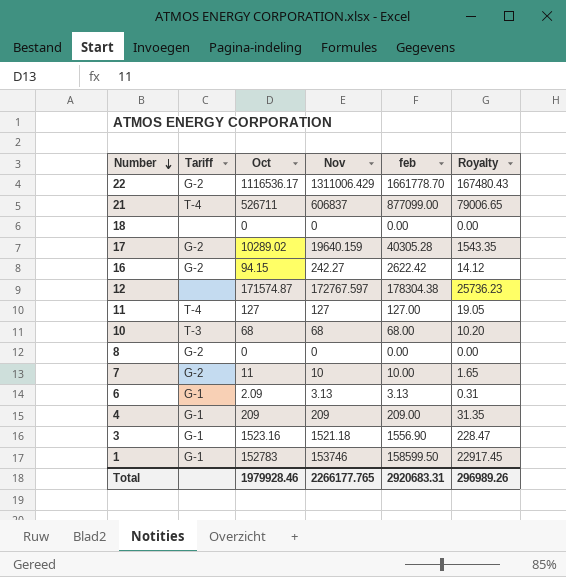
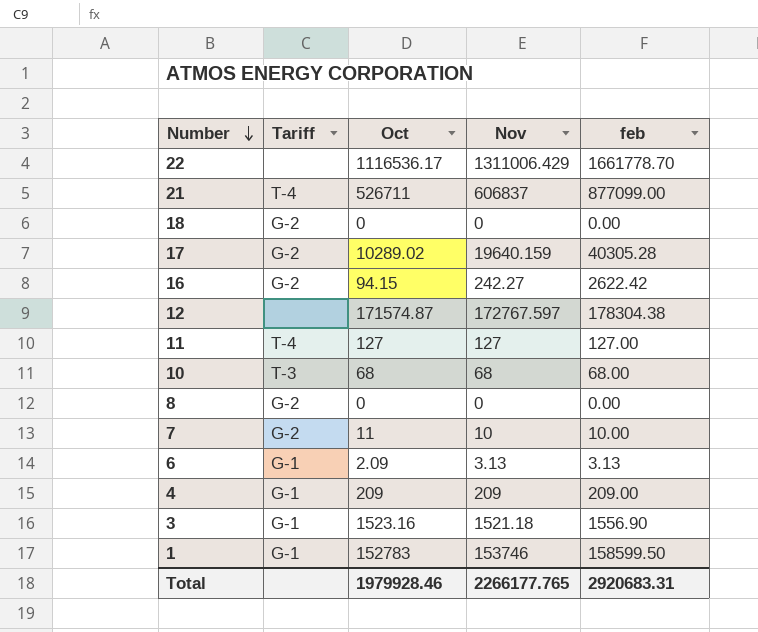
column Royalty | formula: [Oct] * 0.15 -> none
22 | Tariff: G-2 -> none
18 | Tariff: none -> G-2

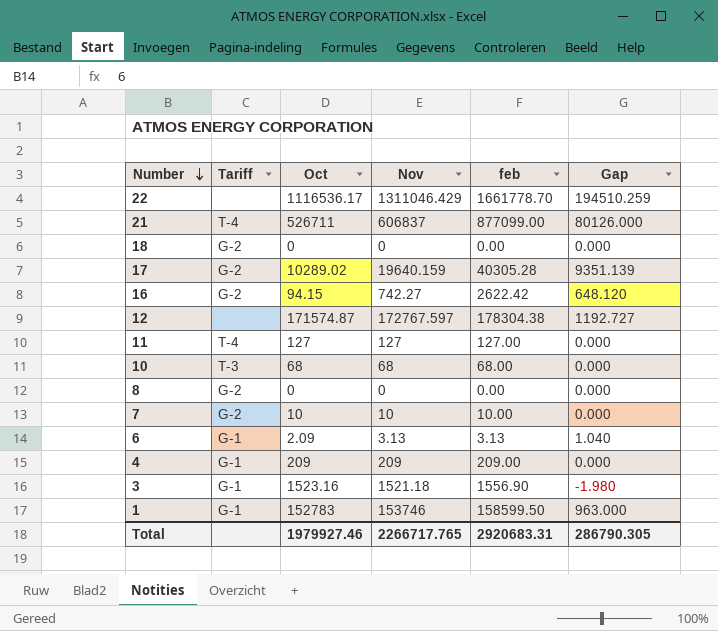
column Gap | formula: none -> [Nov] - [Oct]
22 | Nov: 1311006.429 -> 1311046.429
16 | Nov: 242.27 -> 742.27
7 | Oct: 11 -> 10
Total | Oct: 1979928.46 -> 1979927.46
Total | Nov: 2266177.765 -> 2266717.765

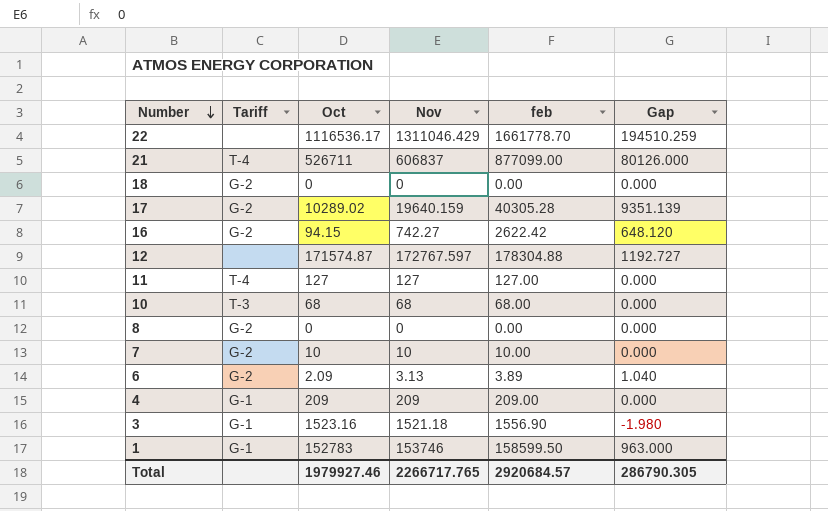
12 | feb: 178304.38 -> 178304.88
6 | Tariff: G-1 -> G-2
6 | feb: 3.13 -> 3.89
Total | feb: 2920683.31 -> 2920684.57

